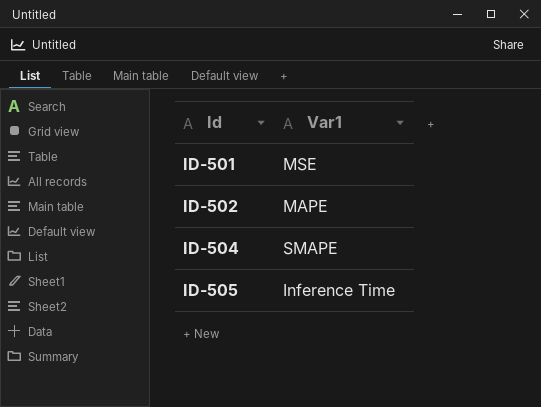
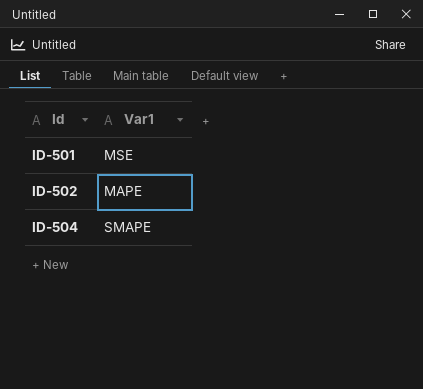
row ID-505: Inference Time -> none

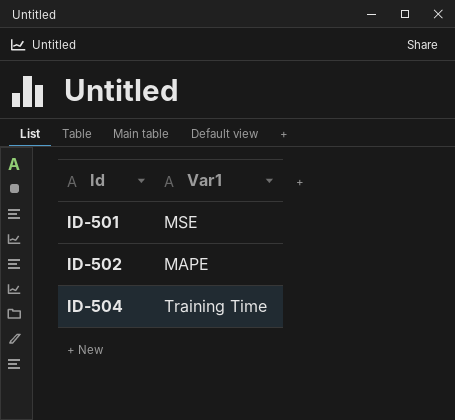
ID-504 | Var1: SMAPE -> Training Time

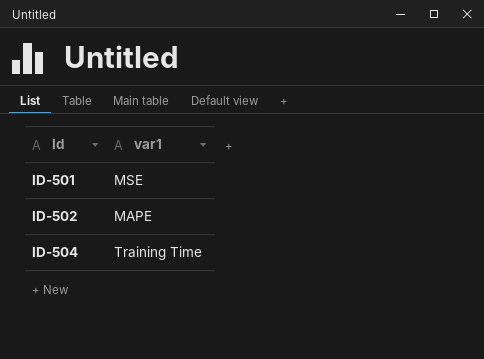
column name: Var1 -> var1

